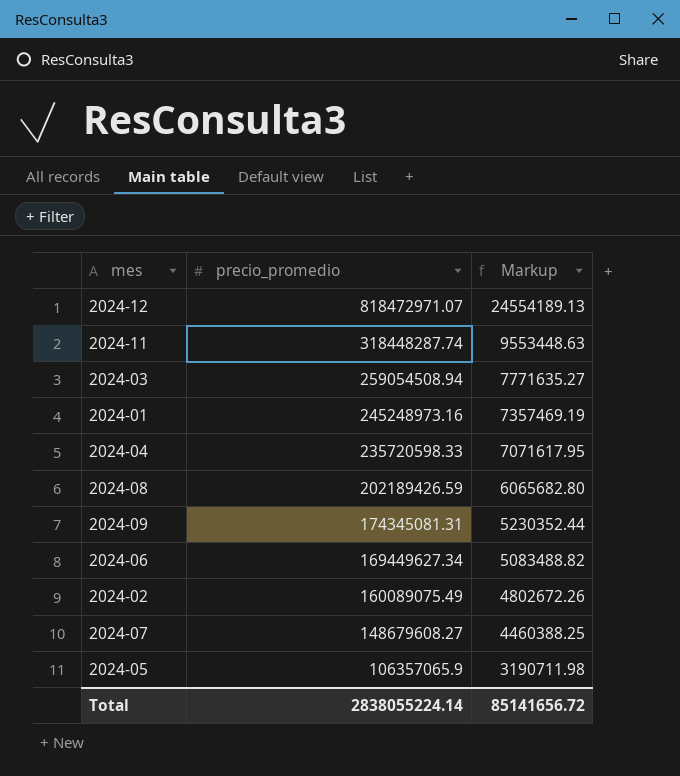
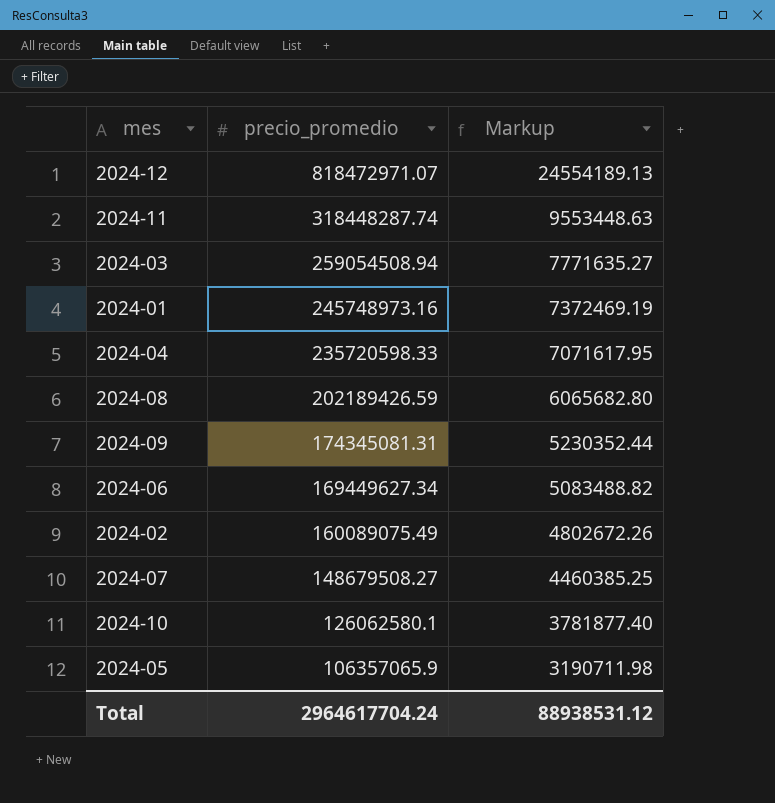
2024-01 | precio_promedio: 245248973.16 -> 245748973.16
2024-01 | Markup: 7357469.19 -> 7372469.19
2024-07 | precio_promedio: 148679608.27 -> 148679508.27
2024-07 | Markup: 4460388.25 -> 4460385.25
row 2024-10: none -> 126062580.1 | 3781877.40
Total | precio_promedio: 2838055224.14 -> 2964617704.24
Total | Markup: 85141656.72 -> 88938531.12

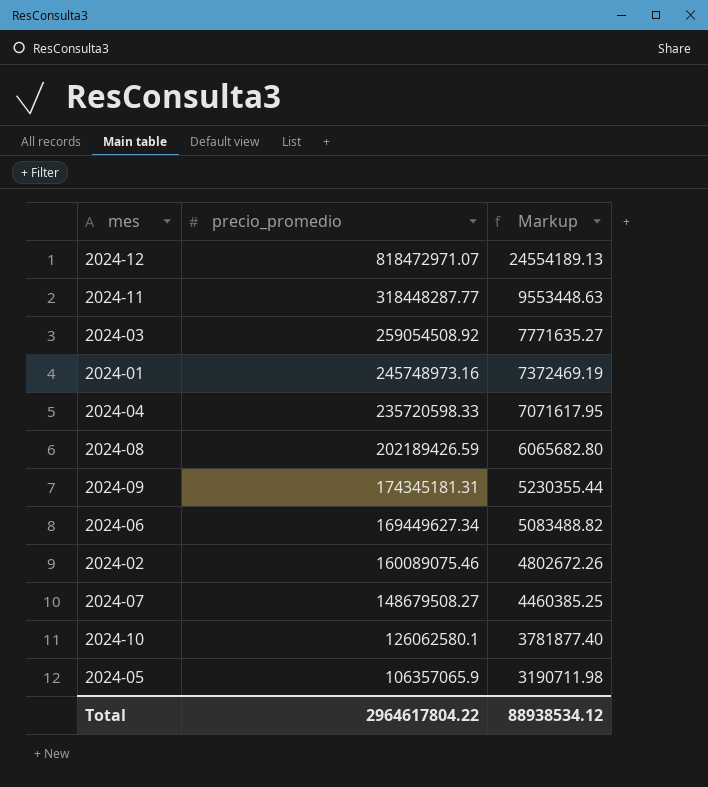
2024-11 | precio_promedio: 318448287.74 -> 318448287.77
2024-03 | precio_promedio: 259054508.94 -> 259054508.92
2024-09 | precio_promedio: 174345081.31 -> 174345181.31
2024-09 | Markup: 5230352.44 -> 5230355.44
2024-02 | precio_promedio: 160089075.49 -> 160089075.46
Total | precio_promedio: 2964617704.24 -> 2964617804.22
Total | Markup: 88938531.12 -> 88938534.12

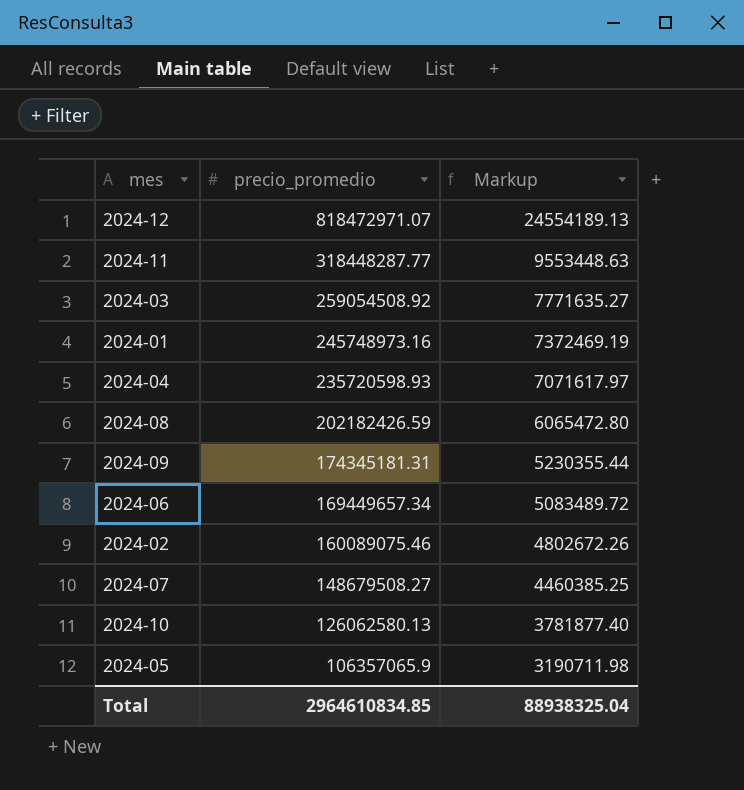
2024-04 | precio_promedio: 235720598.33 -> 235720598.93
2024-04 | Markup: 7071617.95 -> 7071617.97
2024-08 | precio_promedio: 202189426.59 -> 202182426.59
2024-08 | Markup: 6065682.80 -> 6065472.80
2024-06 | precio_promedio: 169449627.34 -> 169449657.34
2024-06 | Markup: 5083488.82 -> 5083489.72
2024-10 | precio_promedio: 126062580.1 -> 126062580.13
Total | precio_promedio: 2964617804.22 -> 2964610834.85
Total | Markup: 88938534.12 -> 88938325.04

